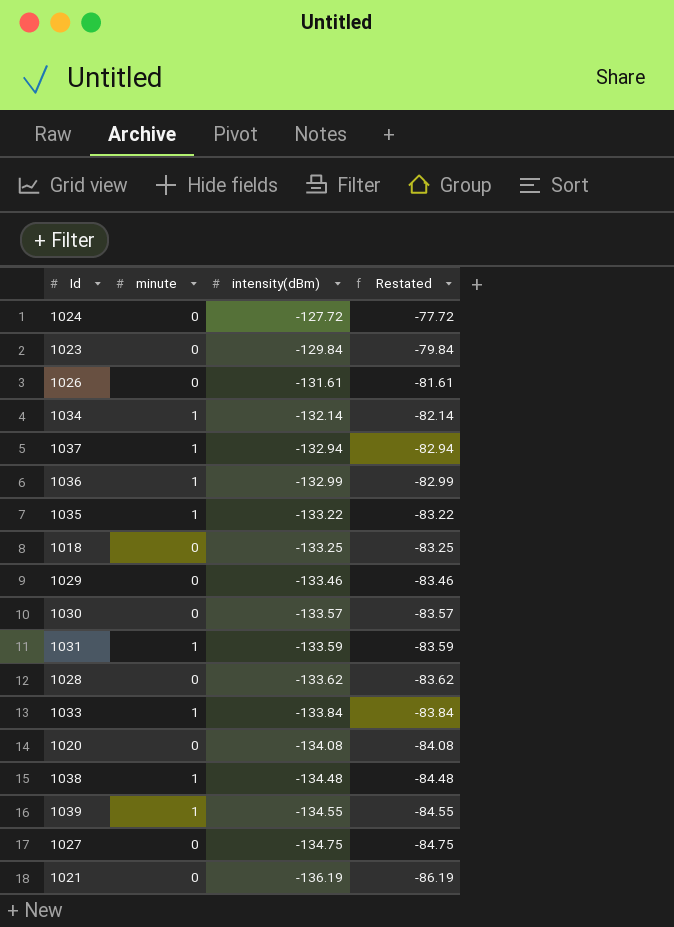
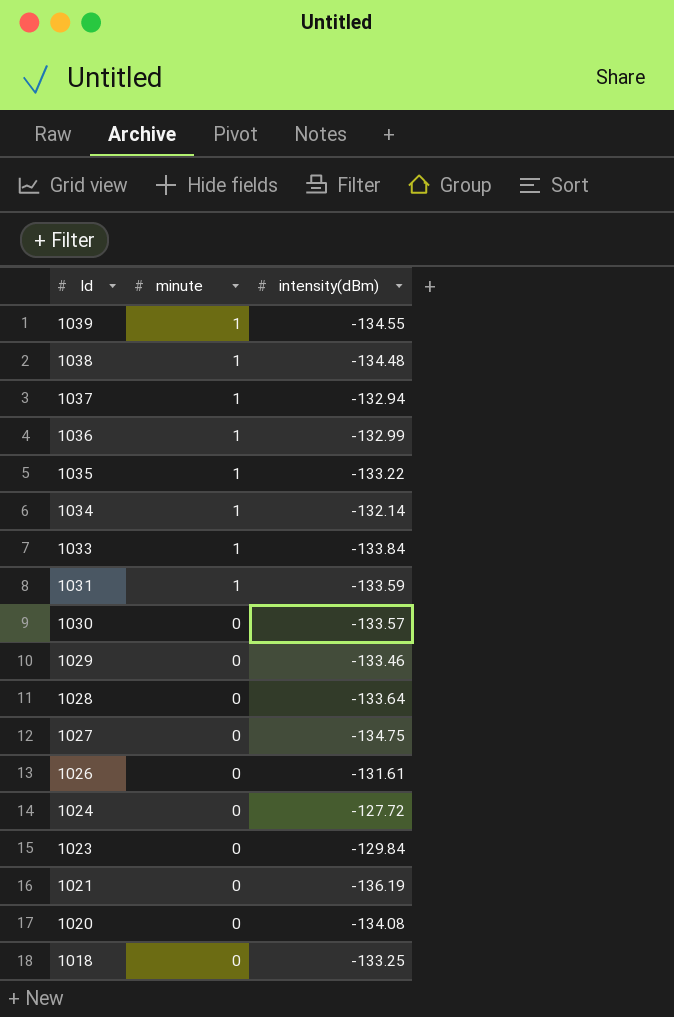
row order: intensity(dBm) descending -> Id descending
column Restated | formula: [intensity(dBm)] + 50 -> none
1028 | intensity(dBm): -133.62 -> -133.64

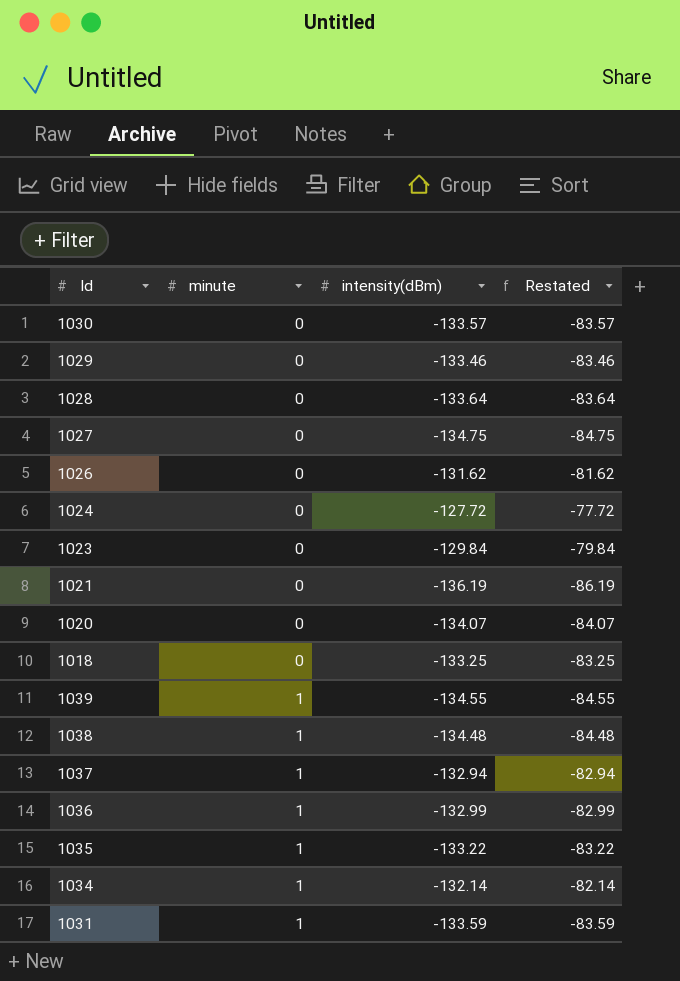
row order: Id descending -> minute ascending
column Restated | formula: none -> [intensity(dBm)] + 50
row 1033: 1 | -133.84 -> none
1026 | intensity(dBm): -131.61 -> -131.62
1020 | intensity(dBm): -134.08 -> -134.07

